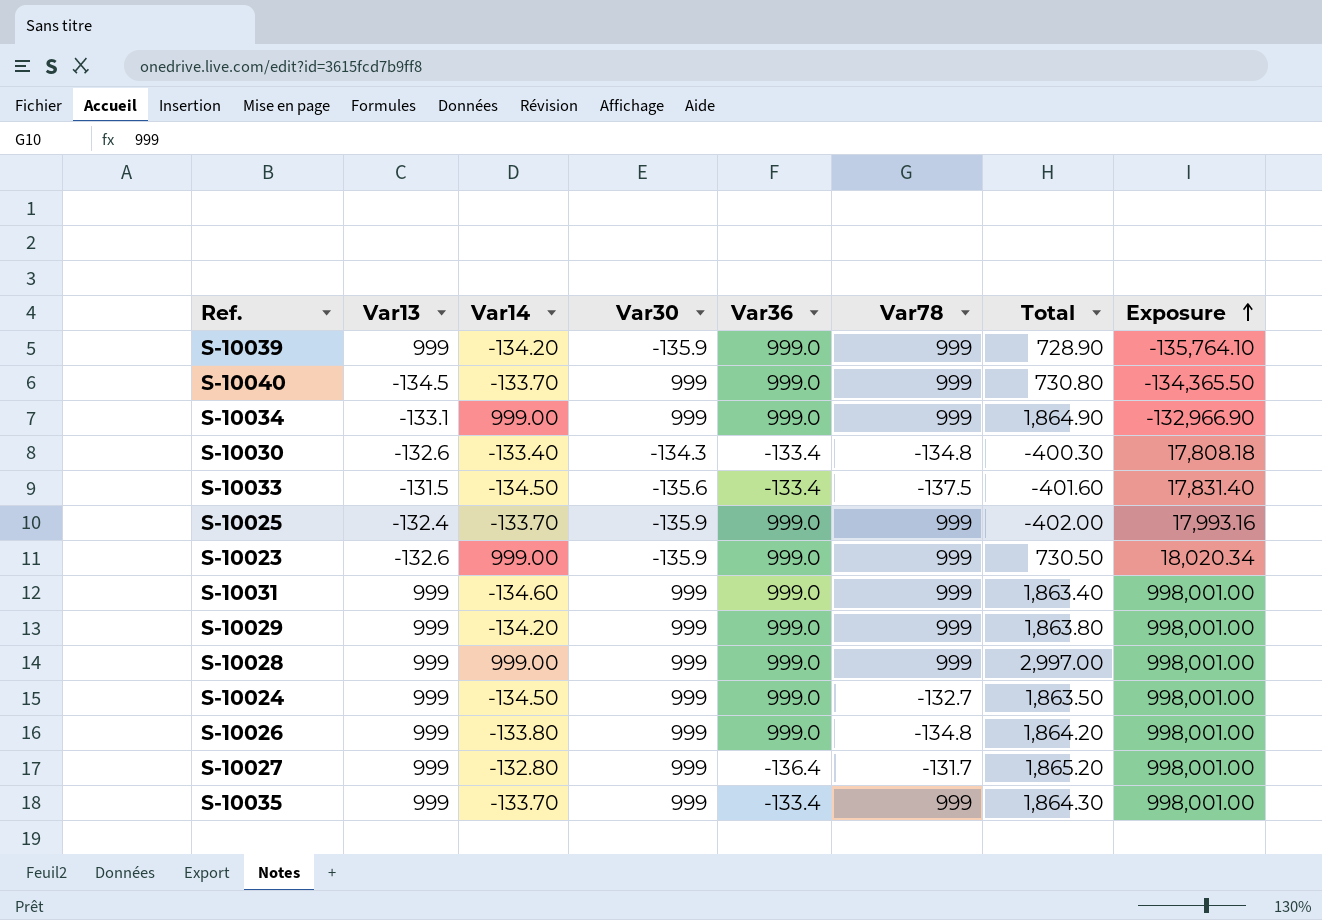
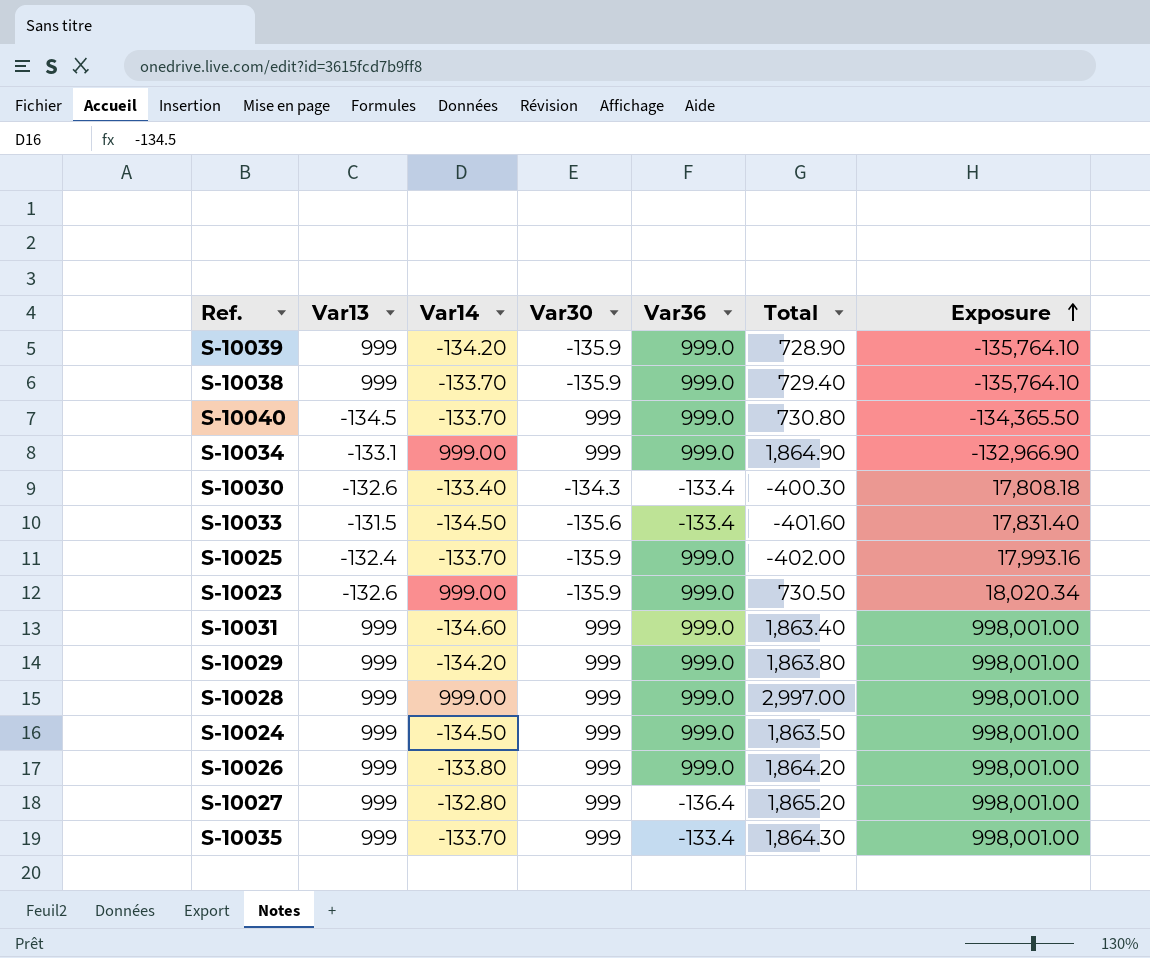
column Var78 | position: 6 -> none
row S-10038: none -> 999 | -133.70 | -135.9 | 999.0 | 729.40 | -135,764.10

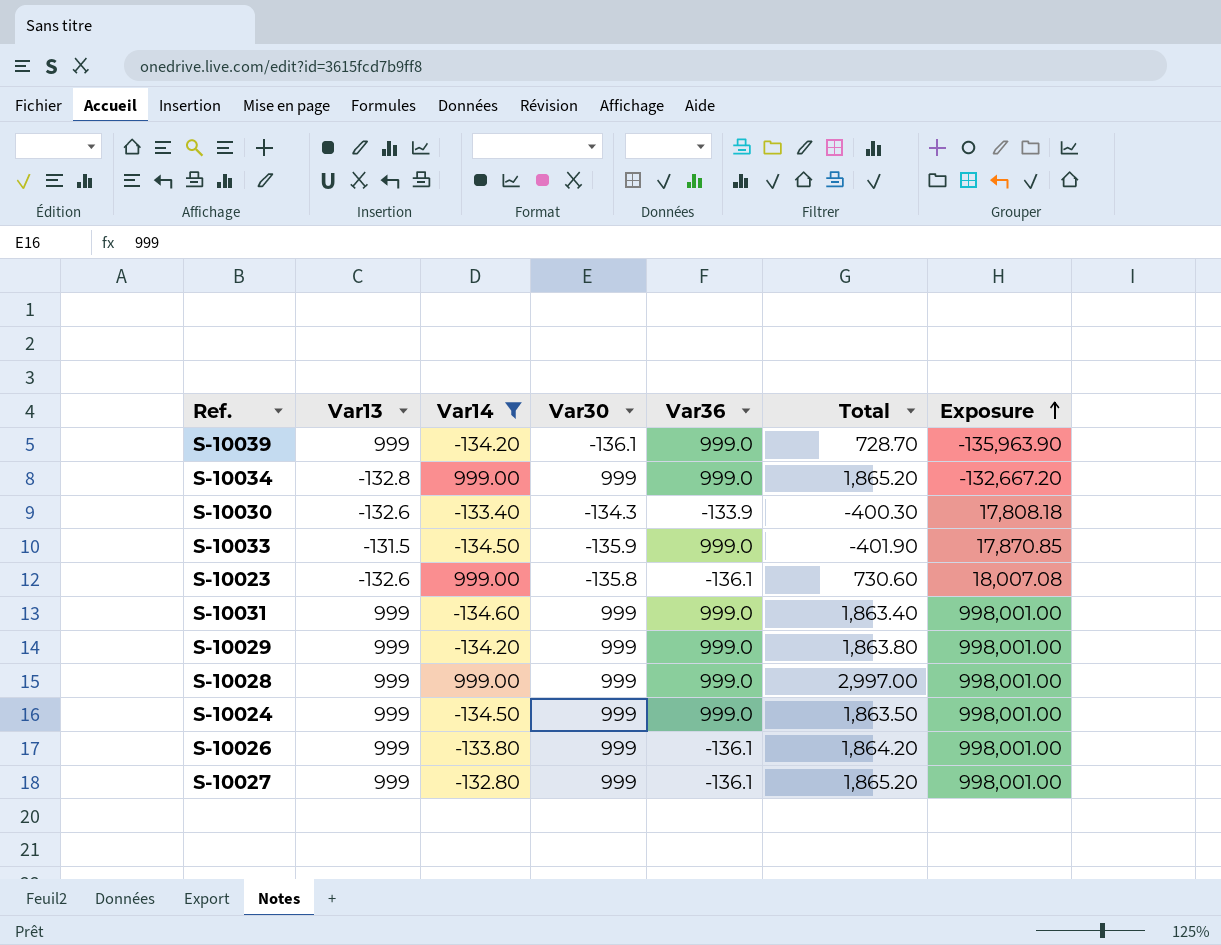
filter: none -> Var14 != -133.70
S-10039 | Var30: -135.9 -> -136.1
S-10039 | Total: 728.90 -> 728.70
S-10039 | Exposure: -135,764.10 -> -135,963.90
S-10034 | Var13: -133.1 -> -132.8
S-10034 | Total: 1,864.90 -> 1,865.20
S-10034 | Exposure: -132,966.90 -> -132,667.20
S-10030 | Var36: -133.4 -> -133.9
S-10033 | Var30: -135.6 -> -135.9
S-10033 | Var36: -133.4 -> 999.0
S-10033 | Total: -401.60 -> -401.90
S-10033 | Exposure: 17,831.40 -> 17,870.85
S-10023 | Var30: -135.9 -> -135.8
S-10023 | Var36: 999.0 -> -136.1
S-10023 | Total: 730.50 -> 730.60
S-10023 | Exposure: 18,020.34 -> 18,007.08
S-10026 | Var36: 999.0 -> -136.1
S-10027 | Var36: -136.4 -> -136.1

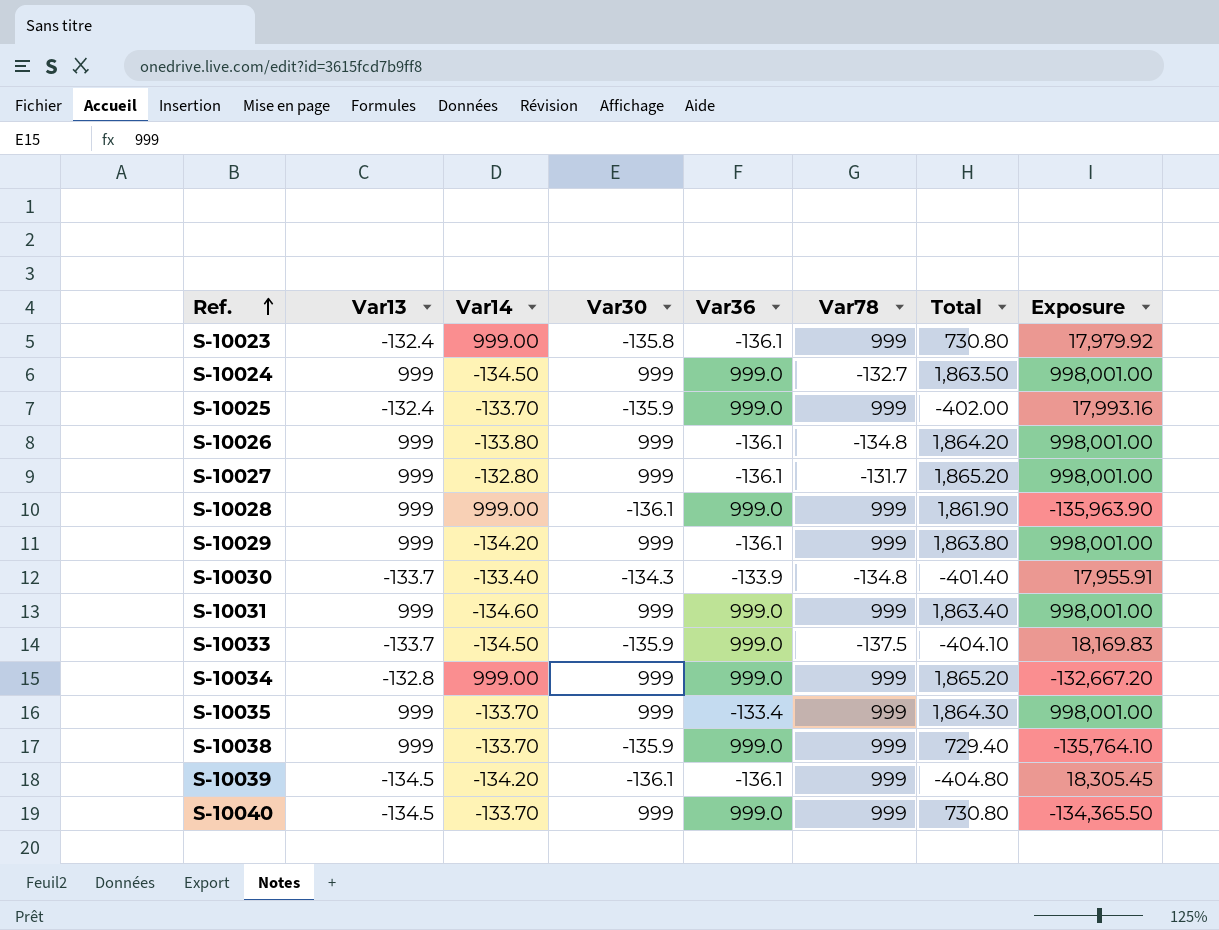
filter: Var14 != -133.70 -> none
row order: Exposure ascending -> Ref. ascending
column Var78 | position: none -> 6
S-10023 | Var13: -132.6 -> -132.4
S-10023 | Total: 730.60 -> 730.80
S-10023 | Exposure: 18,007.08 -> 17,979.92
S-10028 | Var30: 999 -> -136.1
S-10028 | Total: 2,997.00 -> 1,861.90
S-10028 | Exposure: 998,001.00 -> -135,963.90
S-10029 | Var36: 999.0 -> -136.1
S-10030 | Var13: -132.6 -> -133.7
S-10030 | Total: -400.30 -> -401.40
S-10030 | Exposure: 17,808.18 -> 17,955.91
S-10033 | Var13: -131.5 -> -133.7
S-10033 | Total: -401.90 -> -404.10
S-10033 | Exposure: 17,870.85 -> 18,169.83
S-10039 | Var13: 999 -> -134.5
S-10039 | Var36: 999.0 -> -136.1
S-10039 | Total: 728.70 -> -404.80
S-10039 | Exposure: -135,963.90 -> 18,305.45

